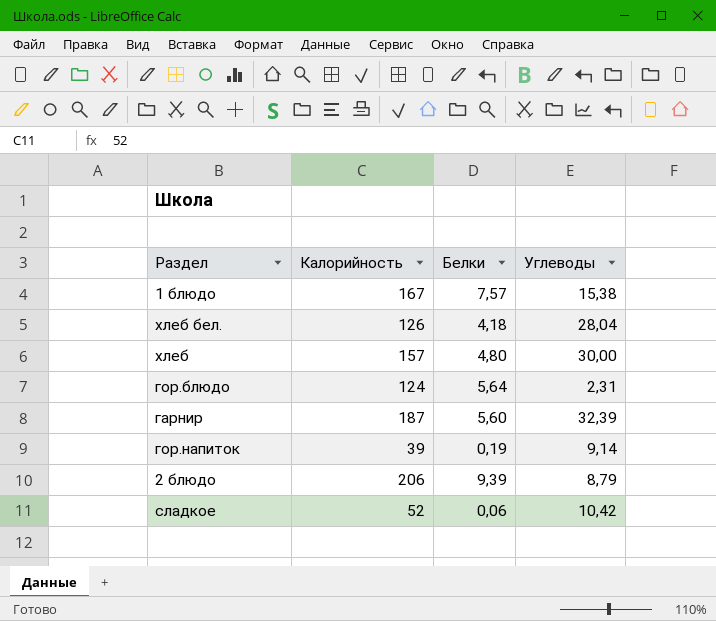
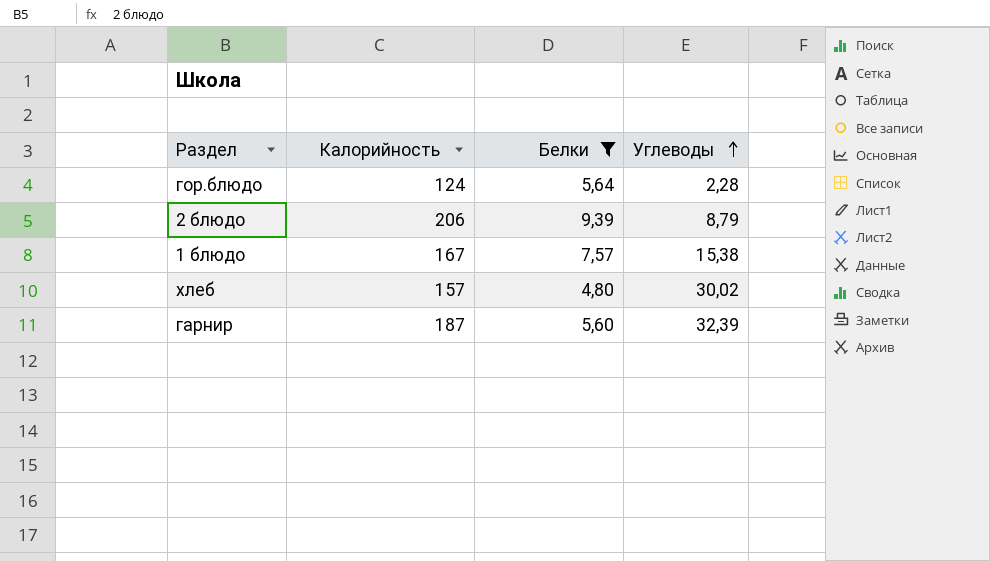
filter: none -> Белки >= 4,80
row order: none -> Углеводы ascending
гор.блюдо | Углеводы: 2,31 -> 2,28
хлеб | Углеводы: 30,00 -> 30,02

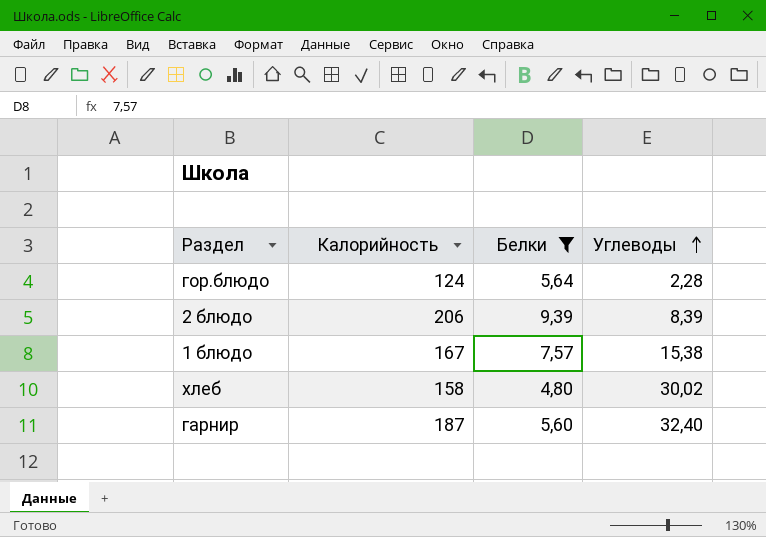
2 блюдо | Углеводы: 8,79 -> 8,39
хлеб | Калорийность: 157 -> 158
гарнир | Углеводы: 32,39 -> 32,40

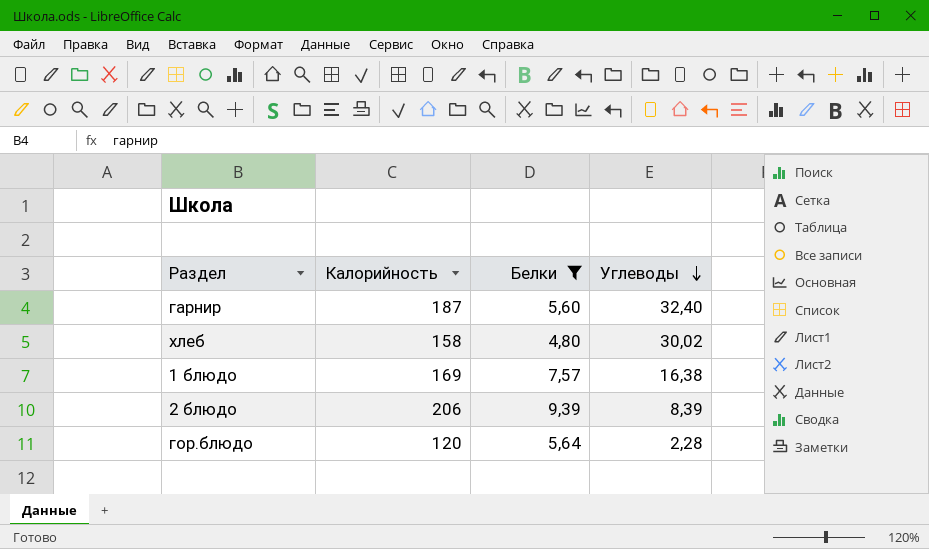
row order: Углеводы ascending -> Углеводы descending
1 блюдо | Калорийность: 167 -> 169
1 блюдо | Углеводы: 15,38 -> 16,38
гор.блюдо | Калорийность: 124 -> 120

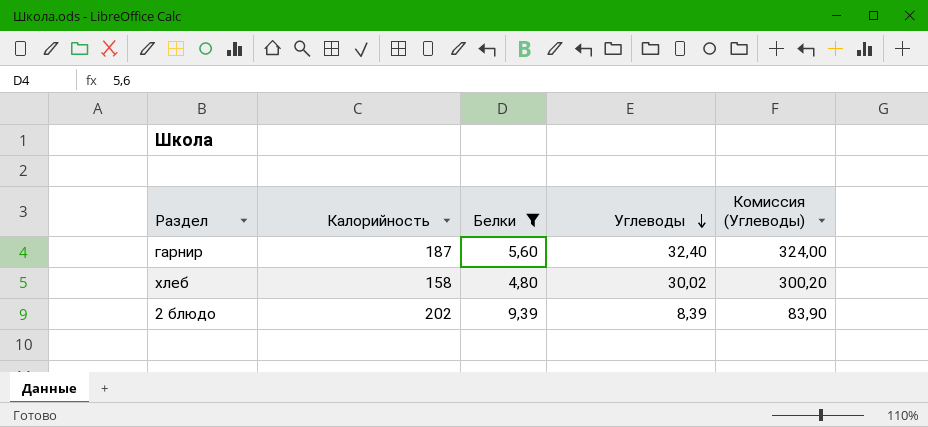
column Комиссия (Углеводы) | formula: none -> [Углеводы] * 10
row 1 блюдо: 169 | 7,57 | 16,38 -> none
row гор.блюдо: 120 | 5,64 | 2,28 -> none
2 блюдо | Калорийность: 206 -> 202

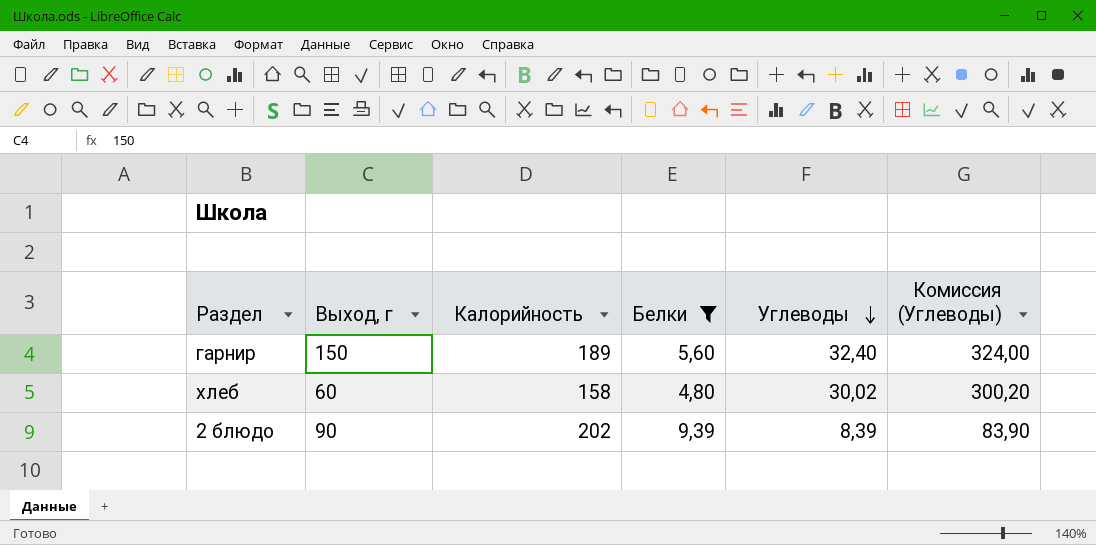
column Выход, г | position: none -> 2
гарнир | Калорийность: 187 -> 189

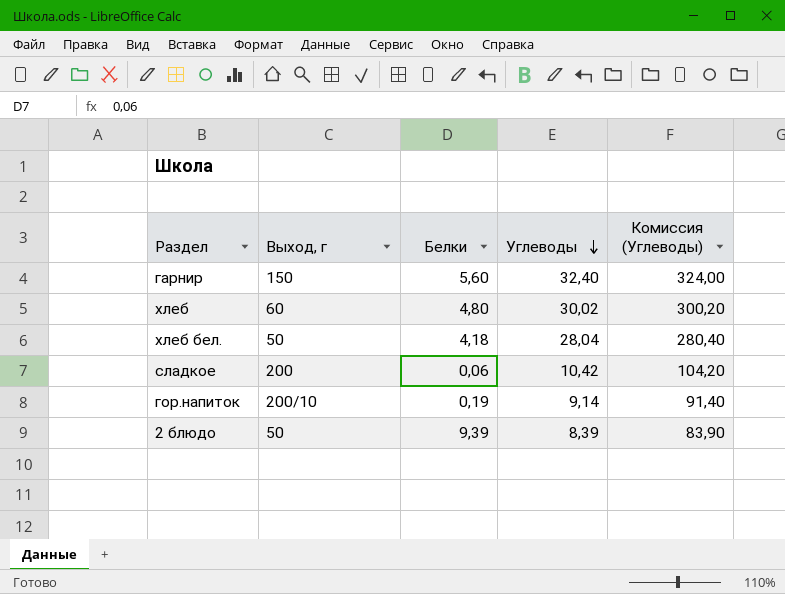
filter: Белки >= 4,80 -> none
column Калорийность | position: 3 -> none
2 блюдо | Выход, г: 90 -> 50

